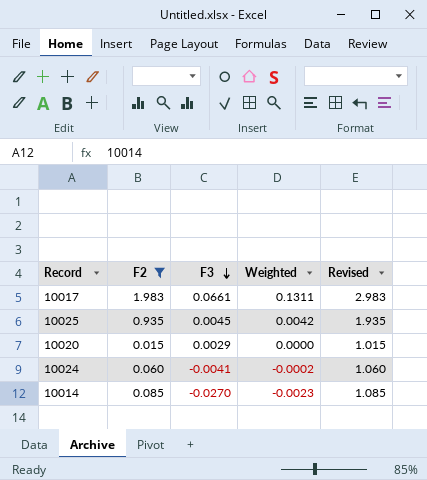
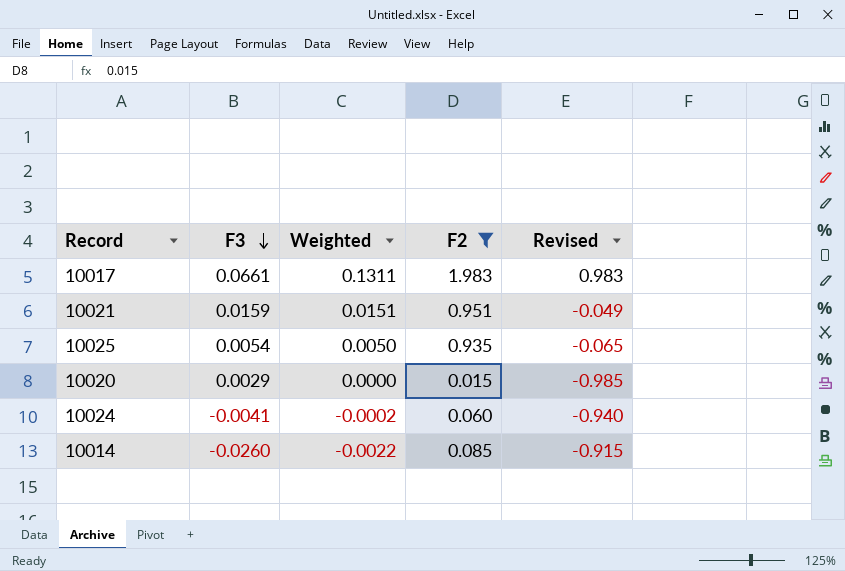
column F2 | position: 2 -> 4
column Revised | formula: [F2] + 1 -> [F2] - 1
row 10021: none -> 0.0159 | 0.0151 | 0.951 | -0.049
10025 | F3: 0.0045 -> 0.0054
10025 | Weighted: 0.0042 -> 0.0050
10014 | F3: -0.0270 -> -0.0260
10014 | Weighted: -0.0023 -> -0.0022

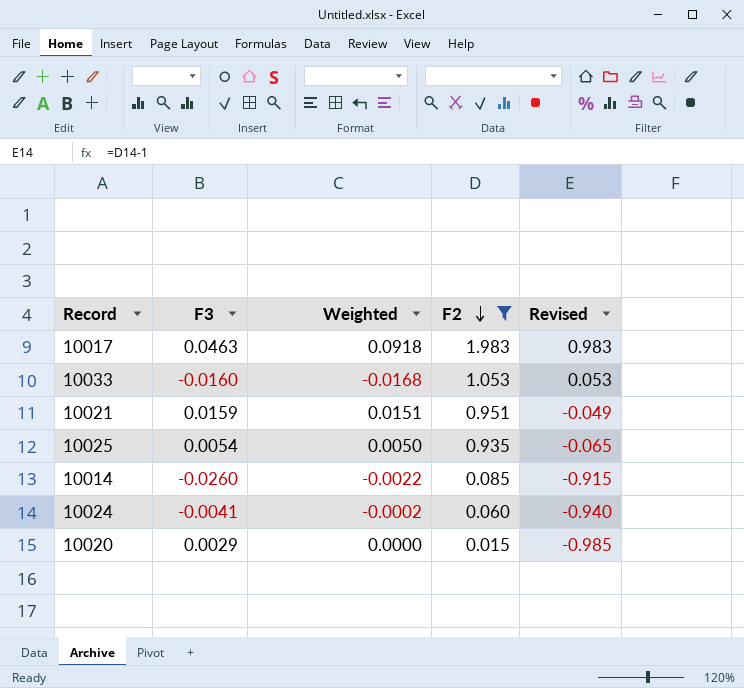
row order: F3 descending -> F2 descending
10017 | F3: 0.0661 -> 0.0463
10017 | Weighted: 0.1311 -> 0.0918
row 10033: none -> -0.0160 | -0.0168 | 1.053 | 0.053

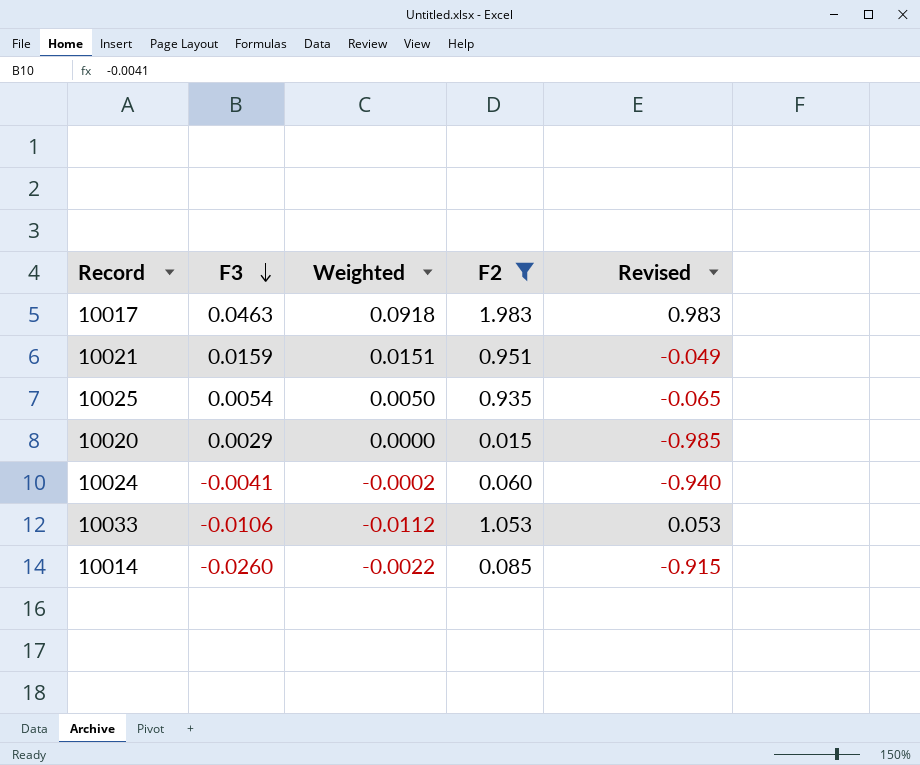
row order: F2 descending -> F3 descending
10033 | F3: -0.0160 -> -0.0106
10033 | Weighted: -0.0168 -> -0.0112

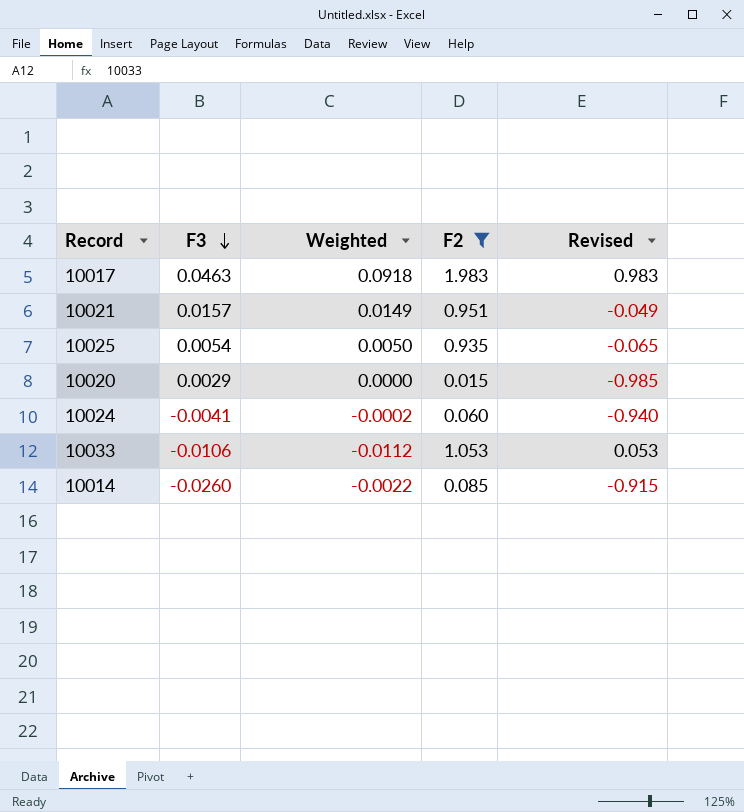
10021 | F3: 0.0159 -> 0.0157
10021 | Weighted: 0.0151 -> 0.0149

